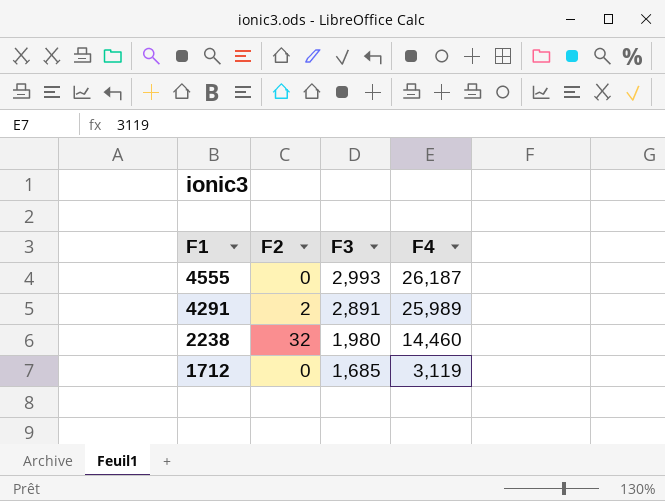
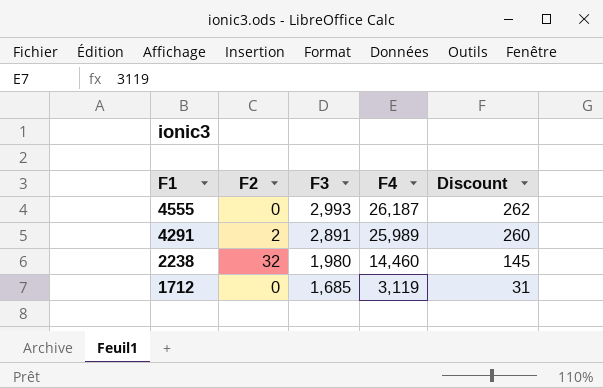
column Discount | formula: none -> [F4] * 0.01

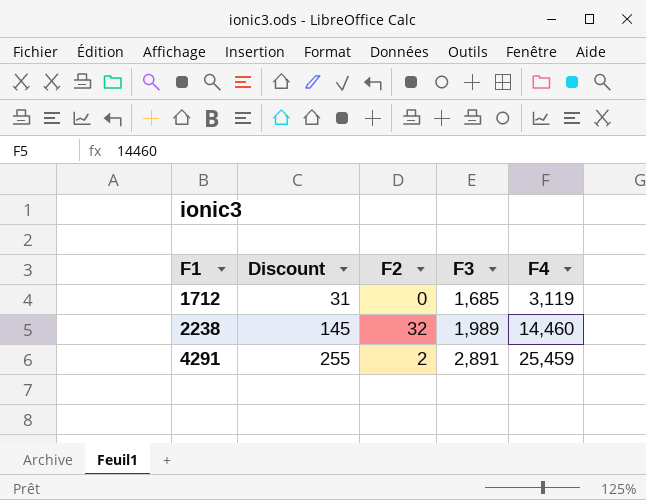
row order: F1 descending -> F1 ascending
column Discount | position: 5 -> 2
row 4555: 0 | 2,993 | 26,187 | 262 -> none
2238 | F3: 1,980 -> 1,989
4291 | Discount: 260 -> 255
4291 | F4: 25,989 -> 25,459

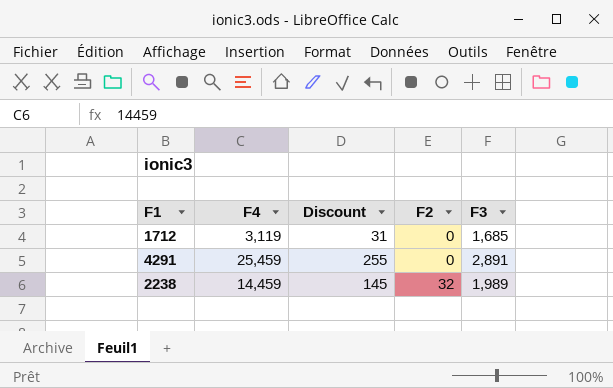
row order: F1 ascending -> F2 ascending
column F4 | position: 5 -> 2
4291 | F2: 2 -> 0
2238 | F4: 14,460 -> 14,459

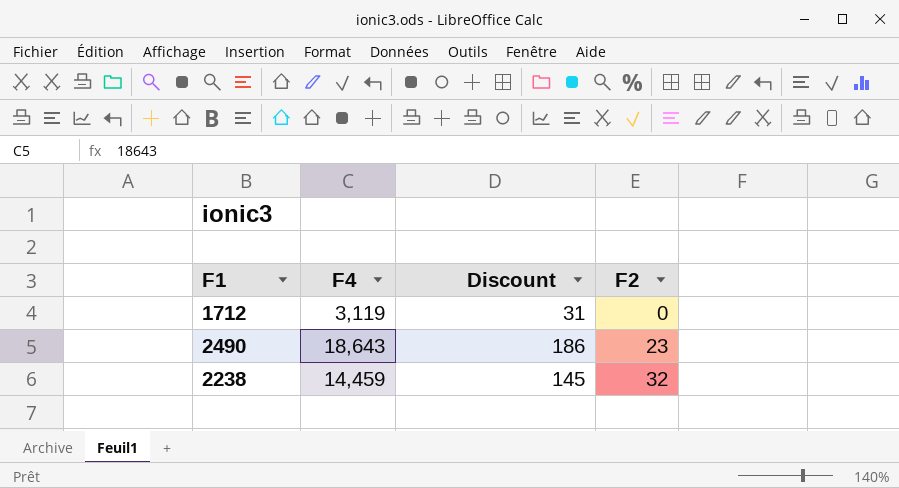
column F3 | position: 5 -> none
row 4291: 25,459 | 255 | 0 | 2,891 -> none
row 2490: none -> 18,643 | 186 | 23

